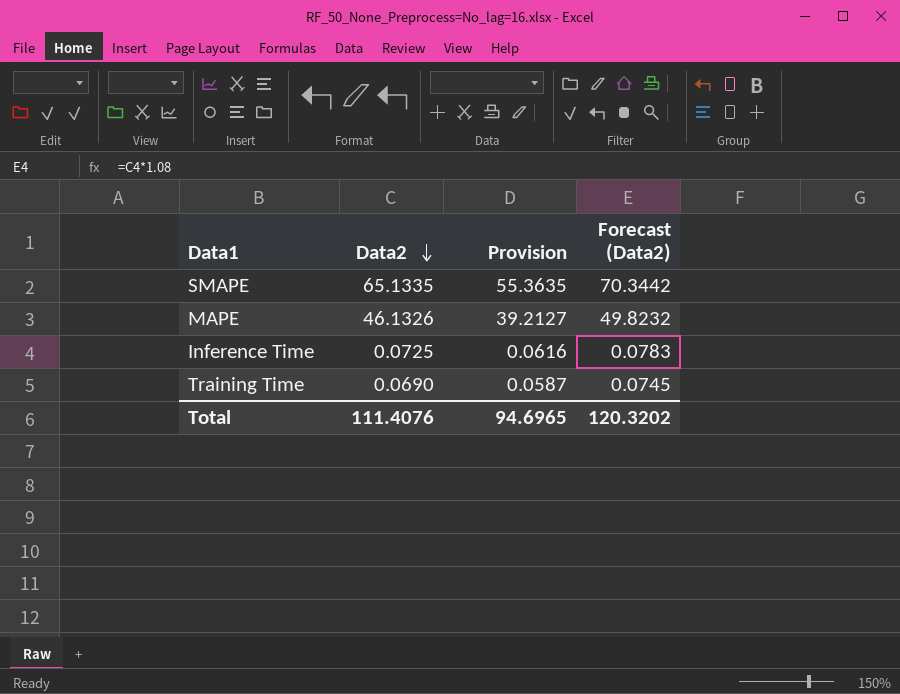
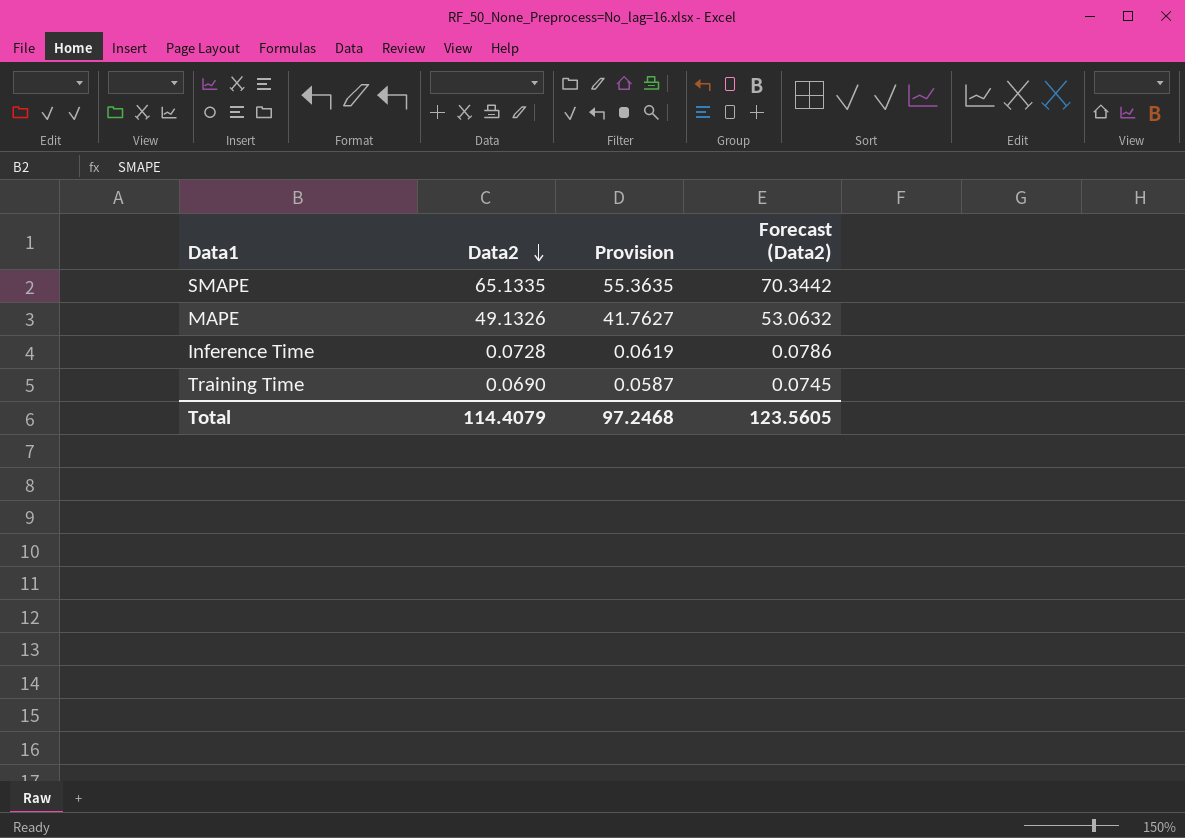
MAPE | Data2: 46.1326 -> 49.1326
MAPE | Provision: 39.2127 -> 41.7627
MAPE | Forecast (Data2): 49.8232 -> 53.0632
Inference Time | Data2: 0.0725 -> 0.0728
Inference Time | Provision: 0.0616 -> 0.0619
Inference Time | Forecast (Data2): 0.0783 -> 0.0786
Total | Data2: 111.4076 -> 114.4079
Total | Provision: 94.6965 -> 97.2468
Total | Forecast (Data2): 120.3202 -> 123.5605

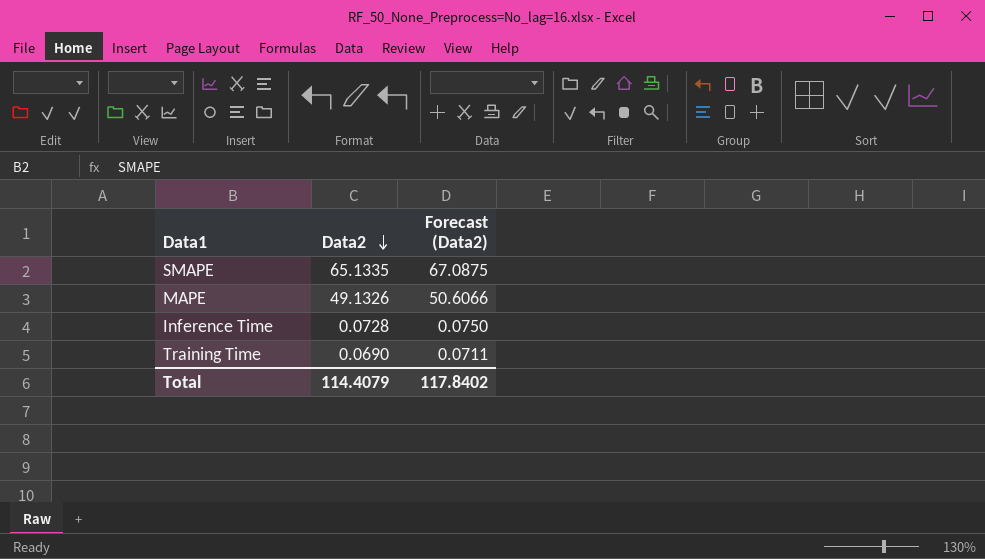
column Provision | formula: [Data2] * 0.85 -> none
column Forecast (Data2) | formula: [Data2] * 1.08 -> [Data2] * 1.03
Total | Forecast (Data2): 123.5605 -> 117.8402

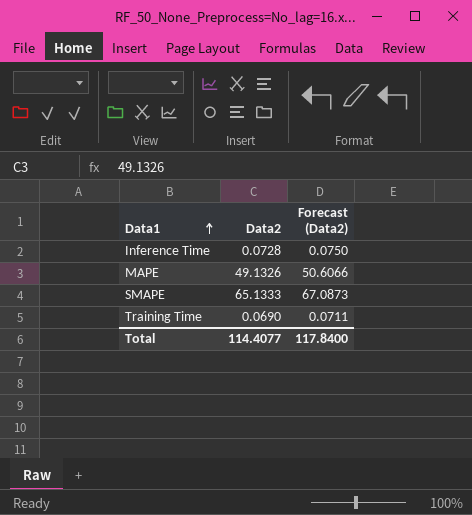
row order: Data2 descending -> Data1 ascending
SMAPE | Data2: 65.1335 -> 65.1333
SMAPE | Forecast (Data2): 67.0875 -> 67.0873
Total | Data2: 114.4079 -> 114.4077
Total | Forecast (Data2): 117.8402 -> 117.8400

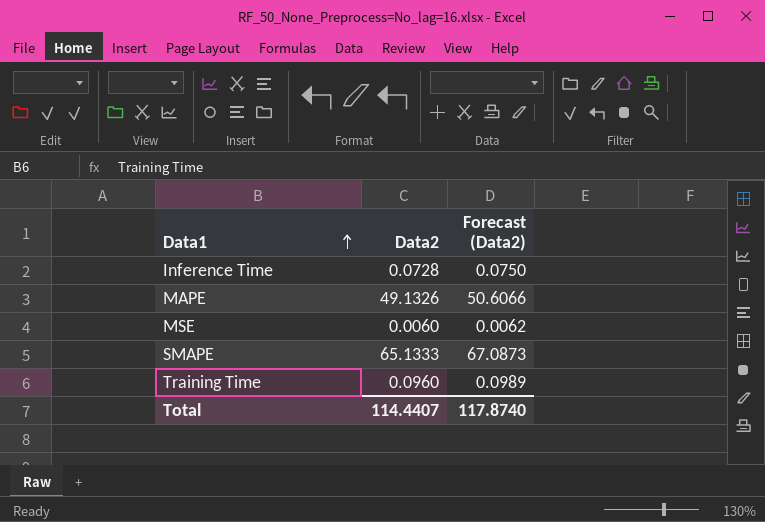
row MSE: none -> 0.0060 | 0.0062
Training Time | Data2: 0.0690 -> 0.0960
Training Time | Forecast (Data2): 0.0711 -> 0.0989
Total | Data2: 114.4077 -> 114.4407
Total | Forecast (Data2): 117.8400 -> 117.8740

